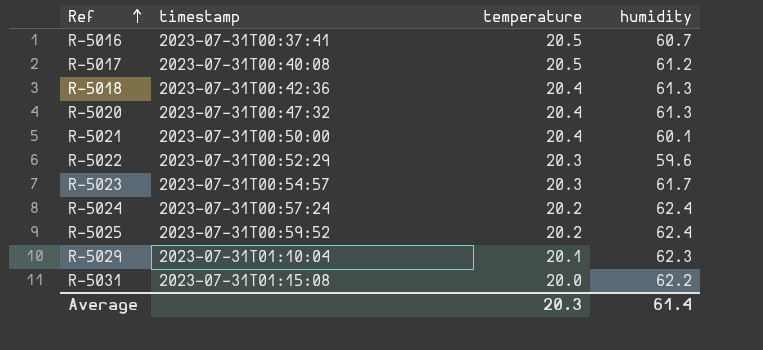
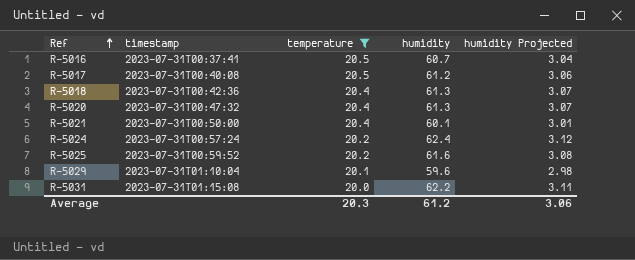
filter: none -> temperature != 20.3
column humidity Projected | formula: none -> [humidity] * 0.05
R-5025 | humidity: 62.4 -> 61.6
R-5029 | humidity: 62.3 -> 59.6
Average | humidity: 61.4 -> 61.2

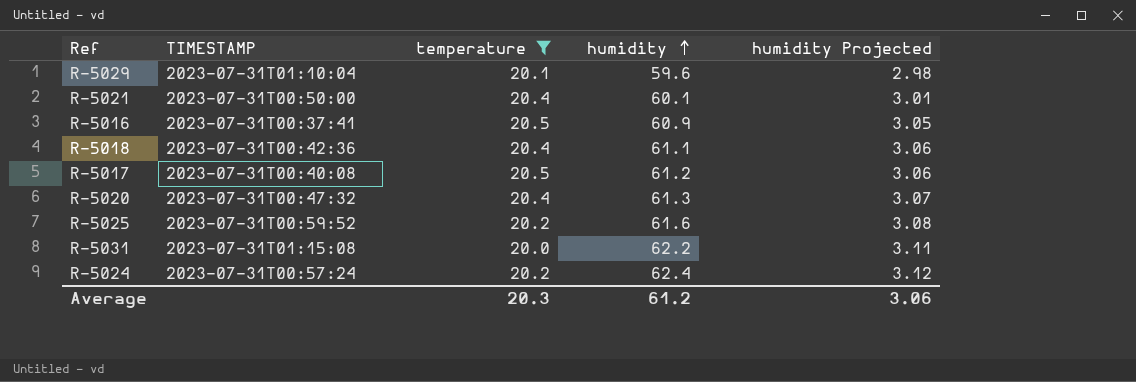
row order: Ref ascending -> humidity ascending
column name: timestamp -> TIMESTAMP
R-5016 | humidity: 60.7 -> 60.9
R-5016 | humidity Projected: 3.04 -> 3.05
R-5018 | humidity: 61.3 -> 61.1
R-5018 | humidity Projected: 3.07 -> 3.06

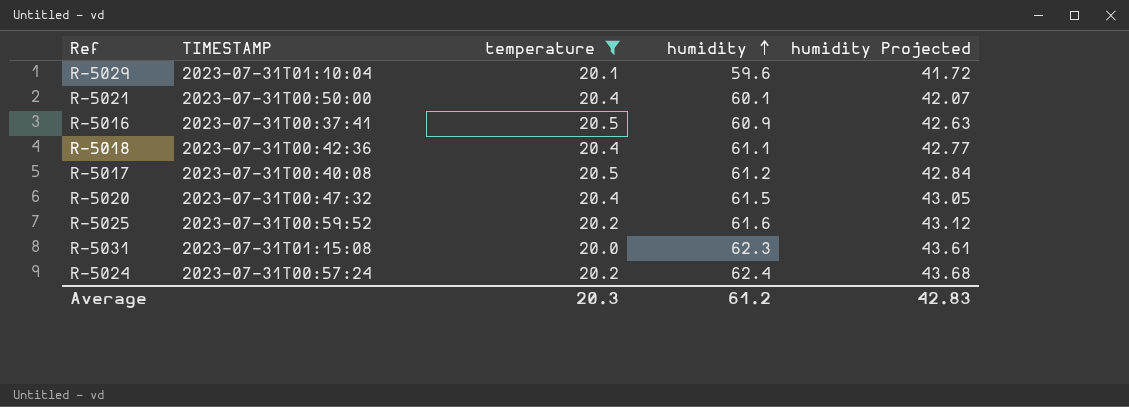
column humidity Projected | formula: [humidity] * 0.05 -> [humidity] * 0.7
R-5020 | humidity: 61.3 -> 61.5
R-5031 | humidity: 62.2 -> 62.3
Average | humidity Projected: 3.06 -> 42.83

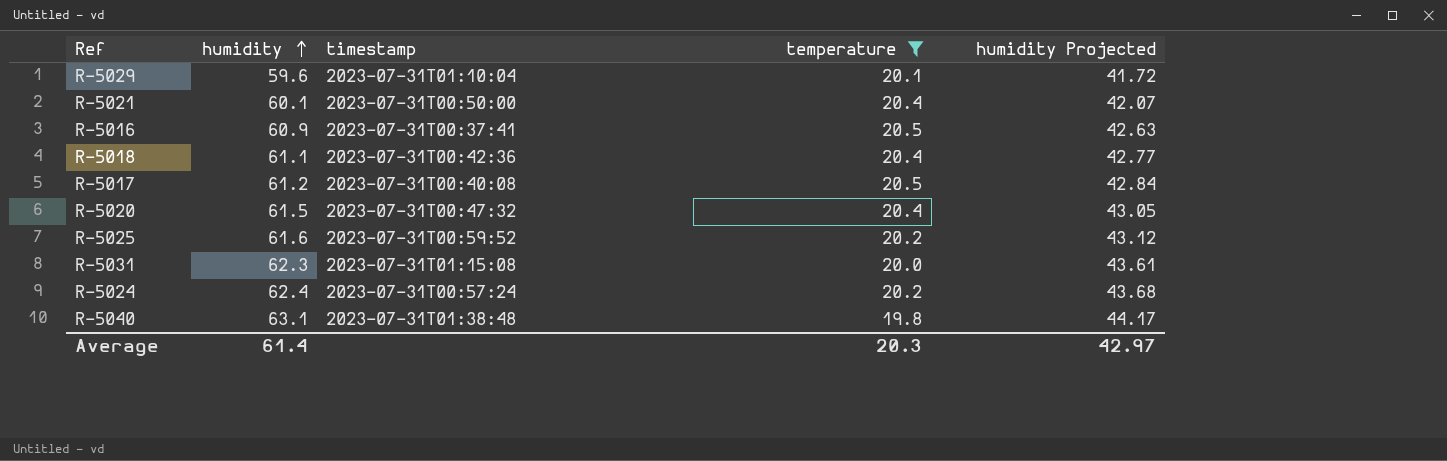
column humidity | position: 4 -> 2
column name: TIMESTAMP -> timestamp
row R-5040: none -> 63.1 | 2023-07-31T01:38:48 | 19.8 | 44.17
Average | humidity: 61.2 -> 61.4
Average | humidity Projected: 42.83 -> 42.97

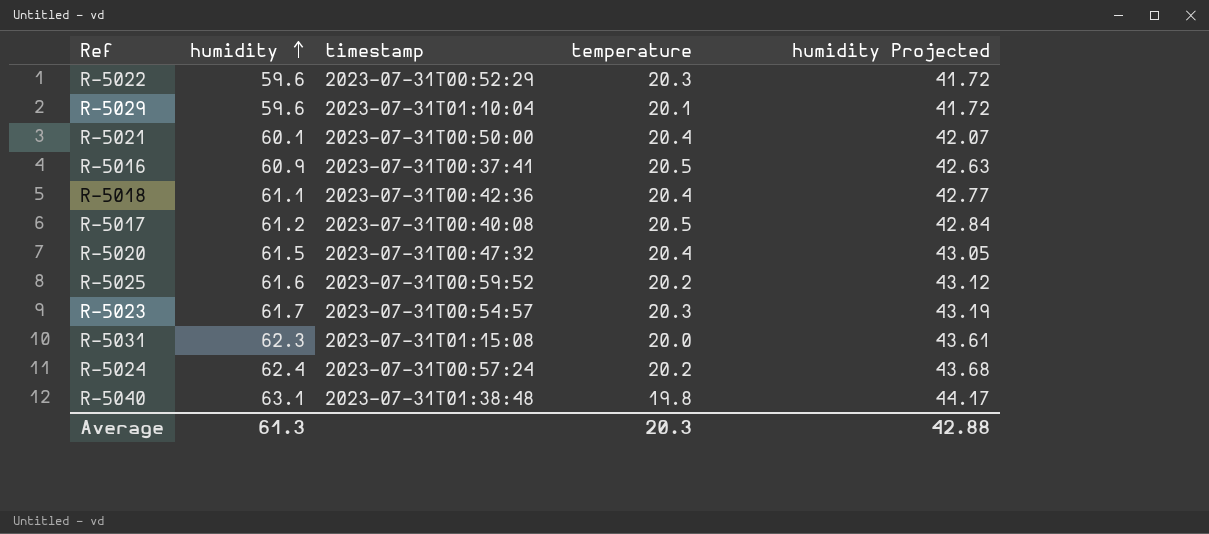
filter: temperature != 20.3 -> none
Average | humidity: 61.4 -> 61.3
Average | humidity Projected: 42.97 -> 42.88

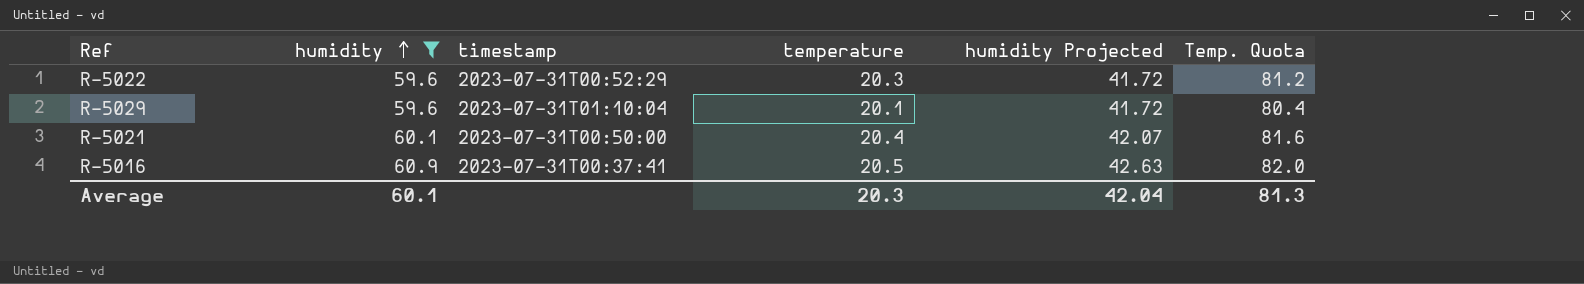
filter: none -> humidity <= 60.9
column Temp. Quota | formula: none -> [temperature] * 4
Average | humidity: 61.3 -> 60.1
Average | humidity Projected: 42.88 -> 42.04

